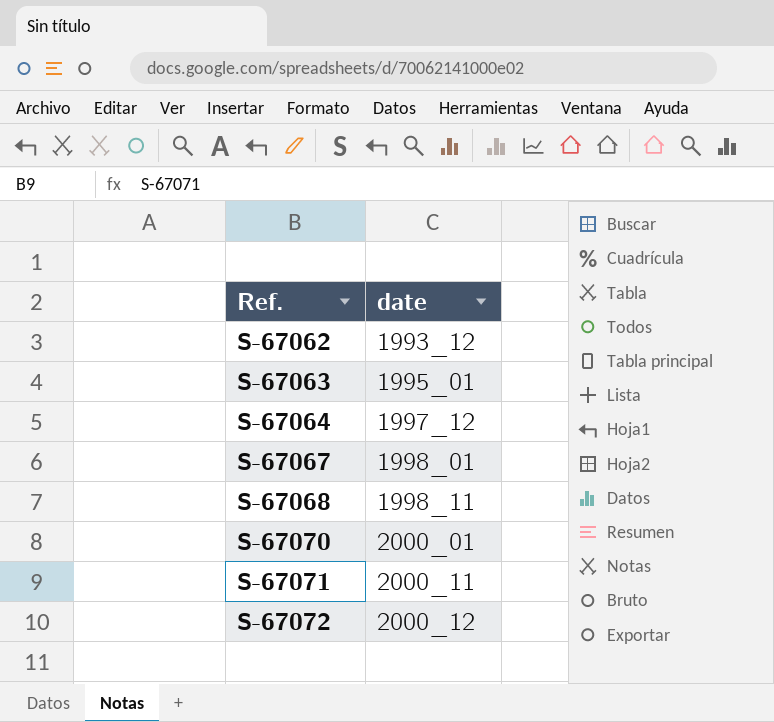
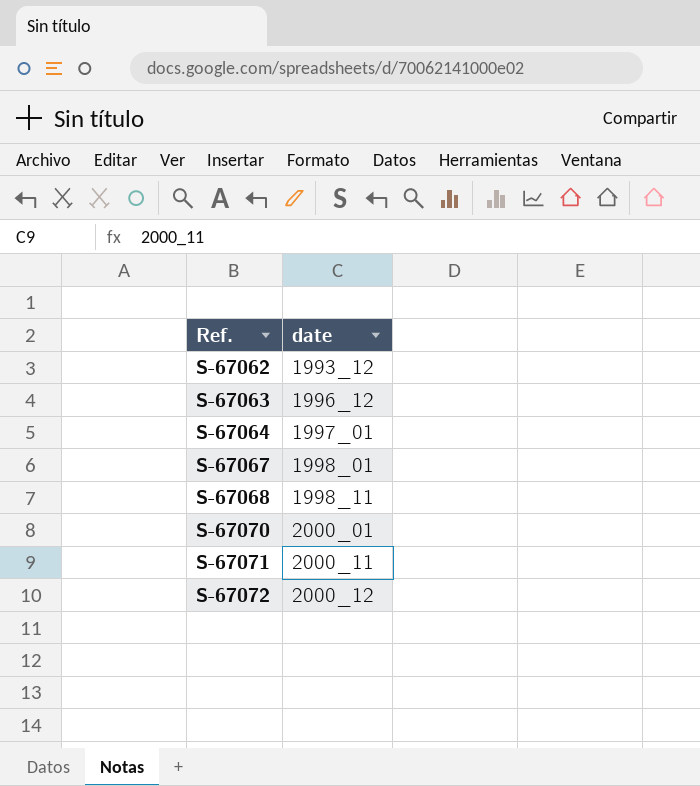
S-67063 | date: 1995_01 -> 1996_12
S-67064 | date: 1997_12 -> 1997_01

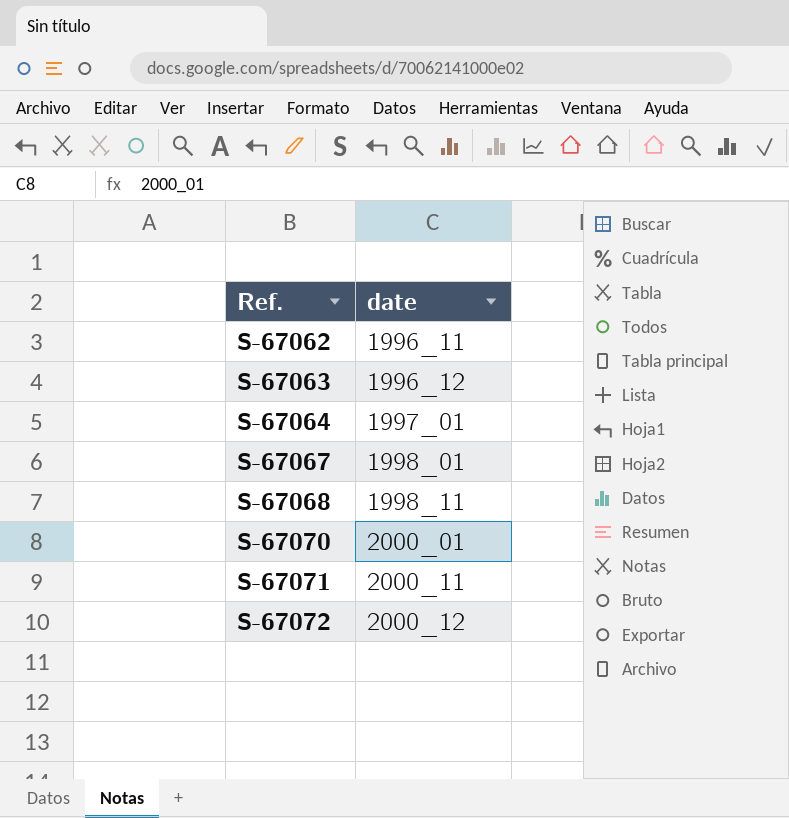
S-67062 | date: 1993_12 -> 1996_11

